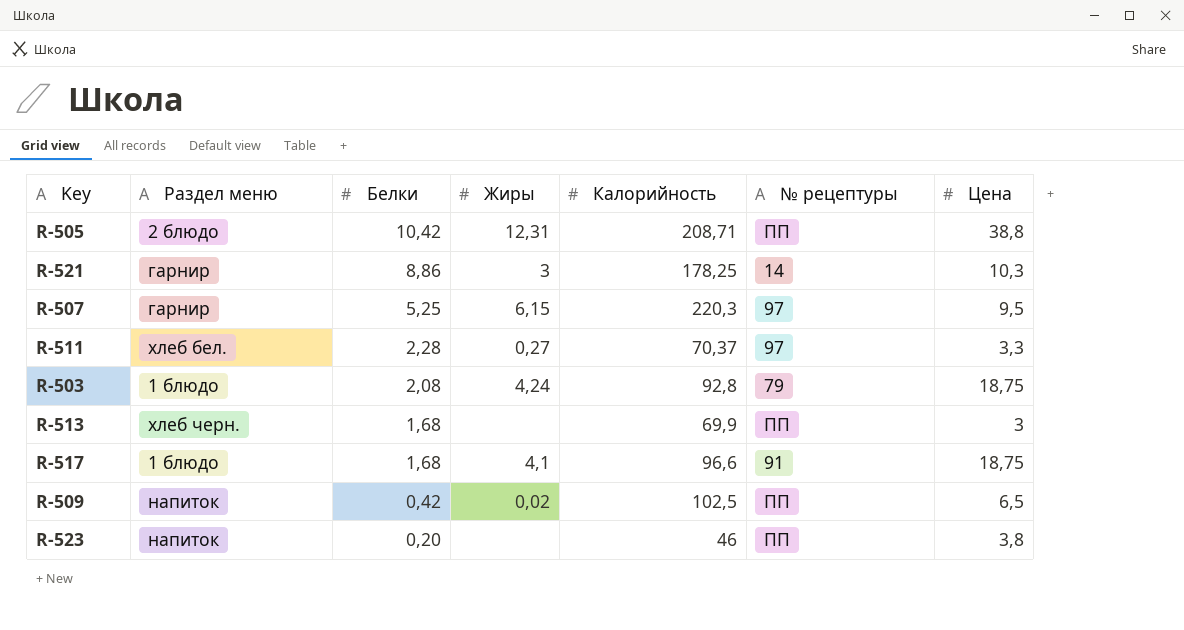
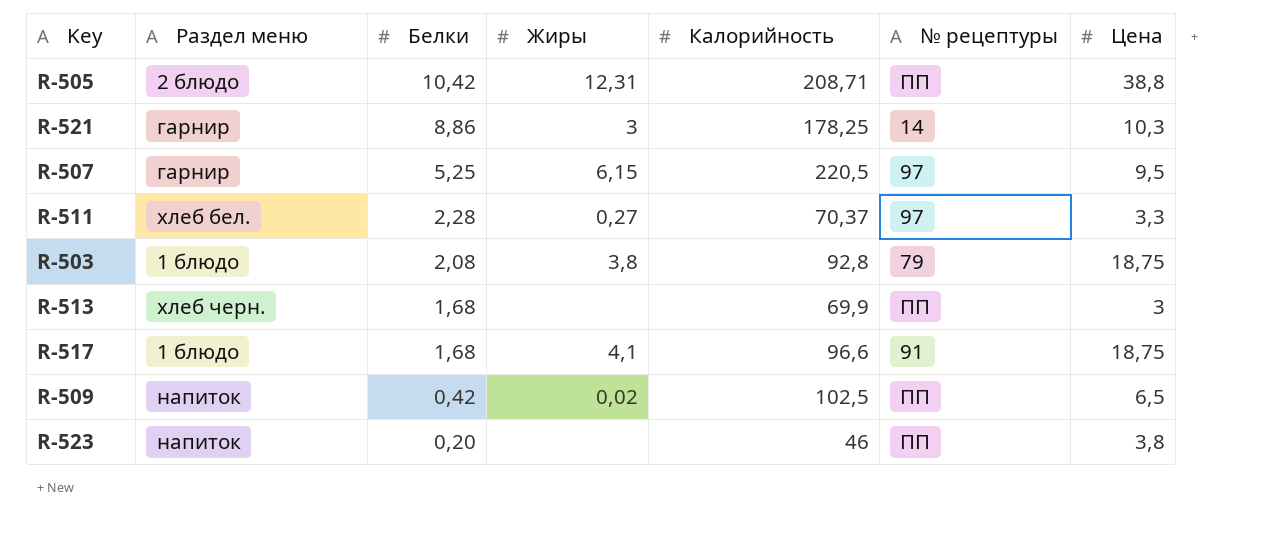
R-507 | Калорийность: 220,3 -> 220,5
R-503 | Жиры: 4,24 -> 3,8

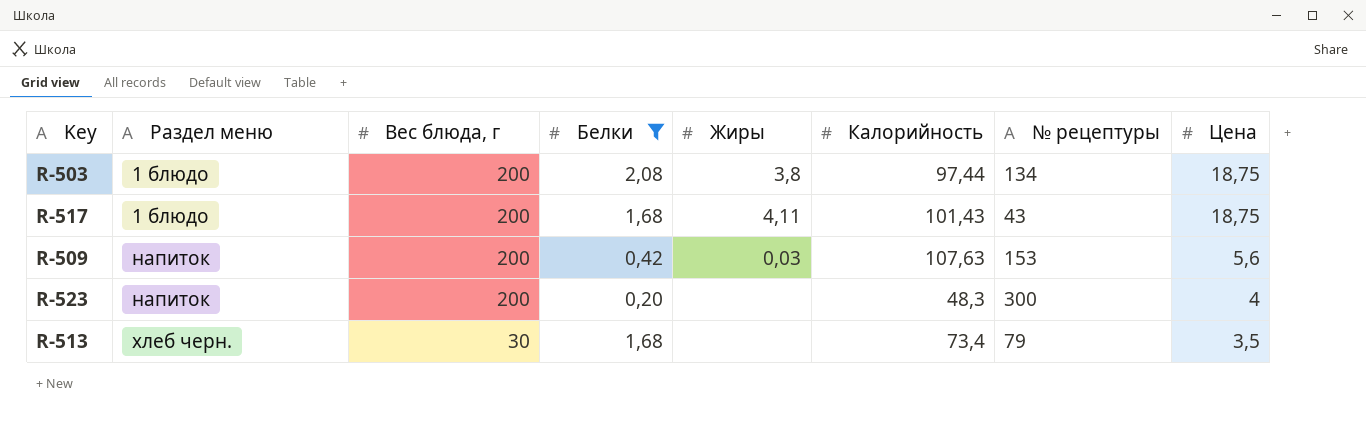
filter: none -> Белки <= 2,08
row order: Белки descending -> Раздел меню ascending
column Вес блюда, г | position: none -> 3
R-503 | Калорийность: 92,8 -> 97,44
R-503 | № рецептуры: 79 -> 134
R-517 | Жиры: 4,1 -> 4,11
R-517 | Калорийность: 96,6 -> 101,43
R-517 | № рецептуры: 91 -> 43
R-509 | Жиры: 0,02 -> 0,03
R-509 | Калорийность: 102,5 -> 107,63
R-509 | № рецептуры: ПП -> 153
R-509 | Цена: 6,5 -> 5,6
R-523 | Калорийность: 46 -> 48,3
R-523 | № рецептуры: ПП -> 300
R-523 | Цена: 3,8 -> 4
R-513 | Калорийность: 69,9 -> 73,4
R-513 | № рецептуры: ПП -> 79
R-513 | Цена: 3 -> 3,5

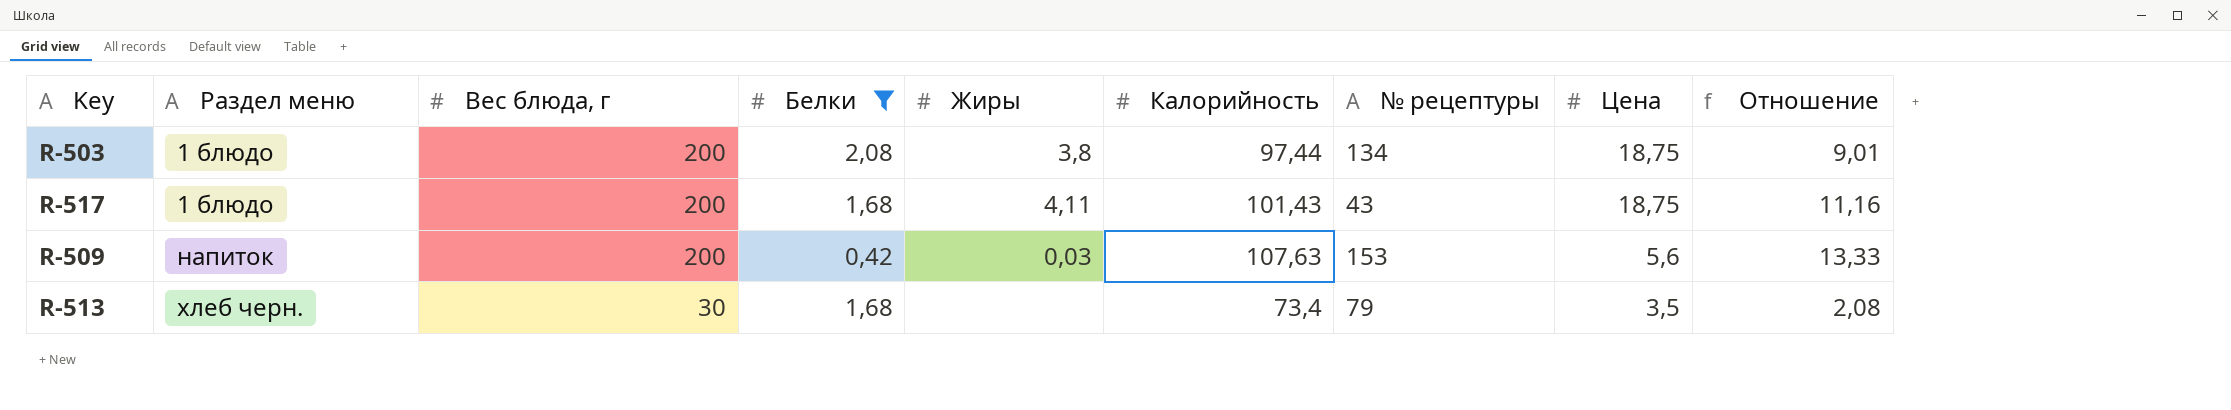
column Отношение | formula: none -> [Цена] / [Белки]
row R-523: напиток | 200 | 0,20 | none | 48,3 | 300 | 4 -> none

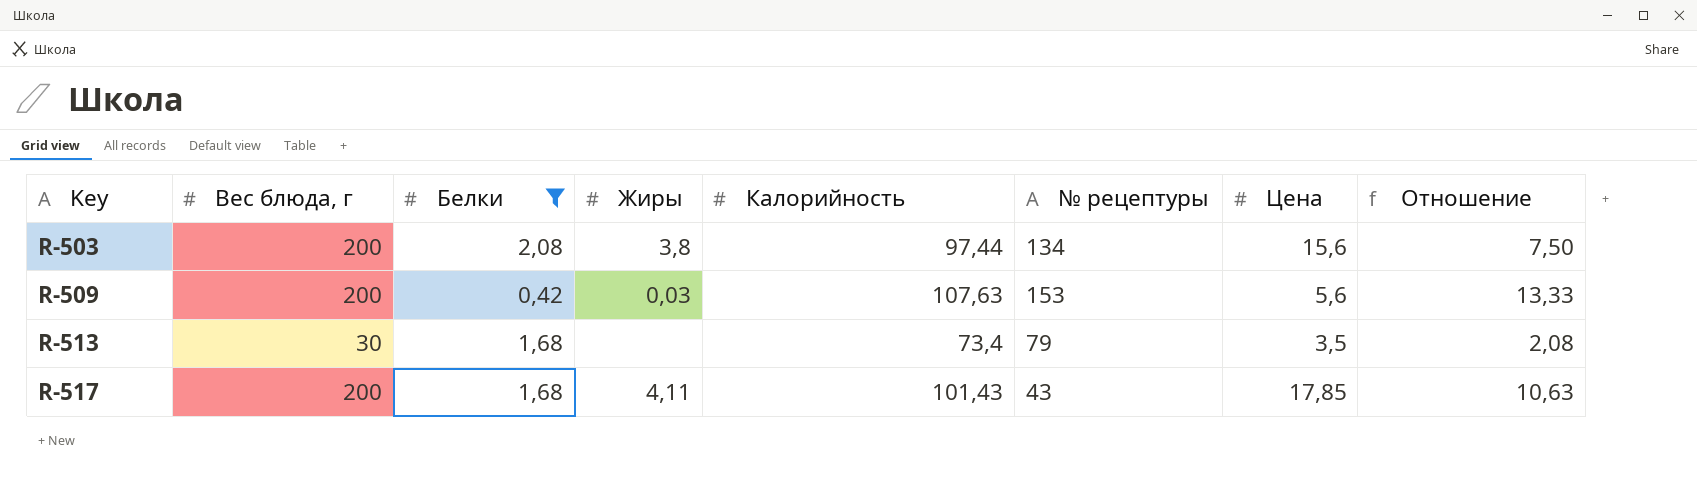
row order: Раздел меню ascending -> Key ascending
column Раздел меню | position: 2 -> none
R-503 | Цена: 18,75 -> 15,6
R-503 | Отношение: 9,01 -> 7,50
R-517 | Цена: 18,75 -> 17,85
R-517 | Отношение: 11,16 -> 10,63

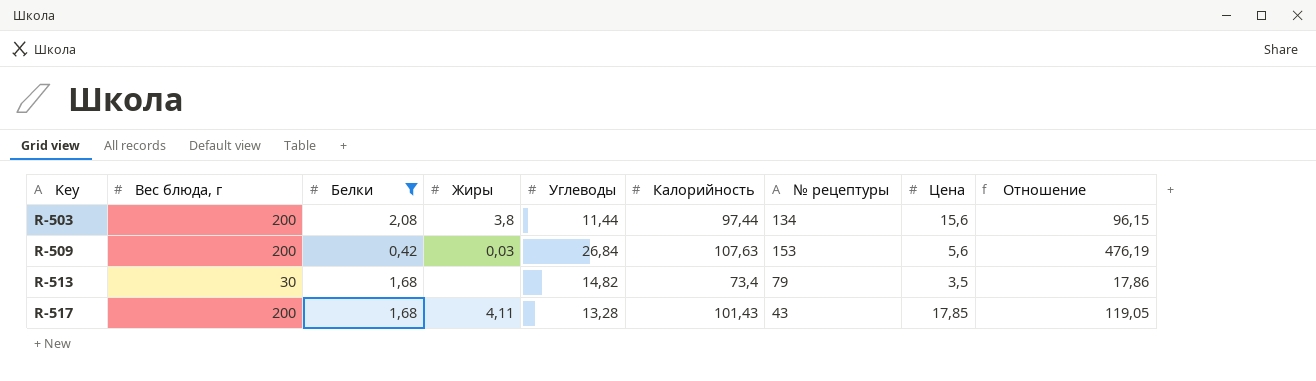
column Углеводы | position: none -> 5
column Отношение | formula: [Цена] / [Белки] -> [Вес блюда, г] / [Белки]

